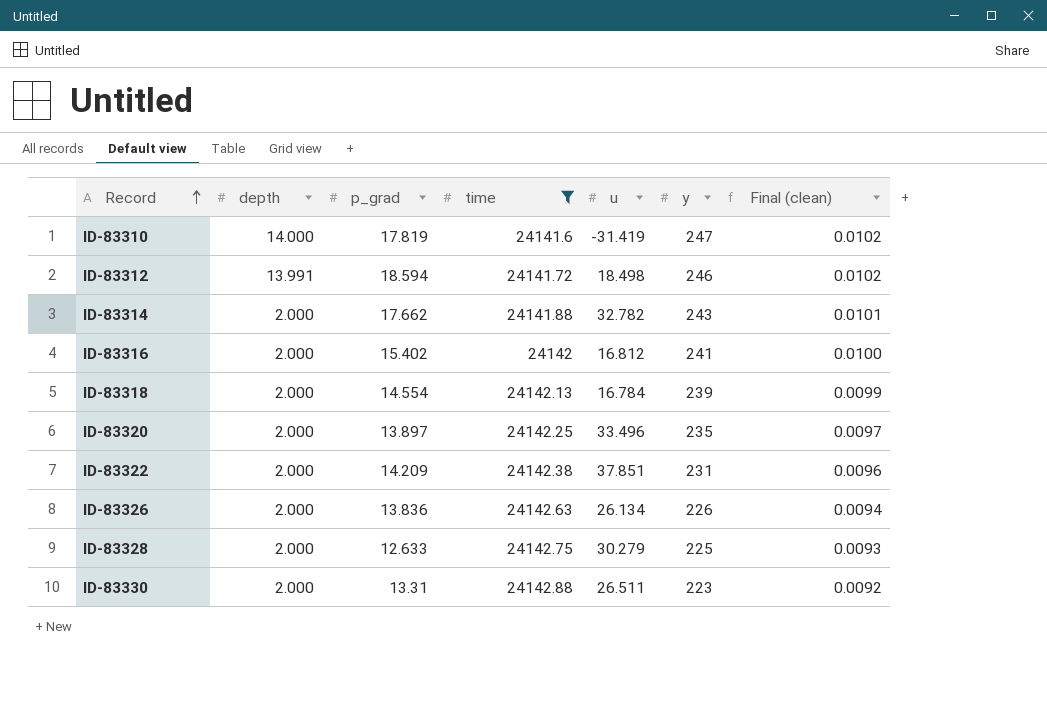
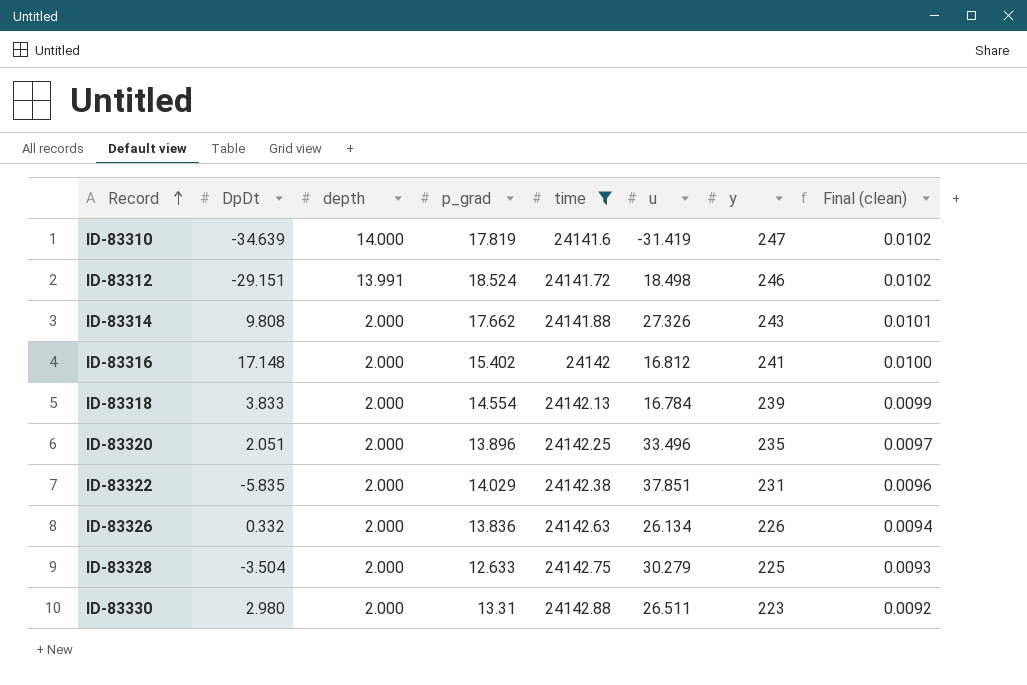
column DpDt | position: none -> 2
ID-83312 | p_grad: 18.594 -> 18.524
ID-83314 | u: 32.782 -> 27.326
ID-83320 | p_grad: 13.897 -> 13.896
ID-83322 | p_grad: 14.209 -> 14.029

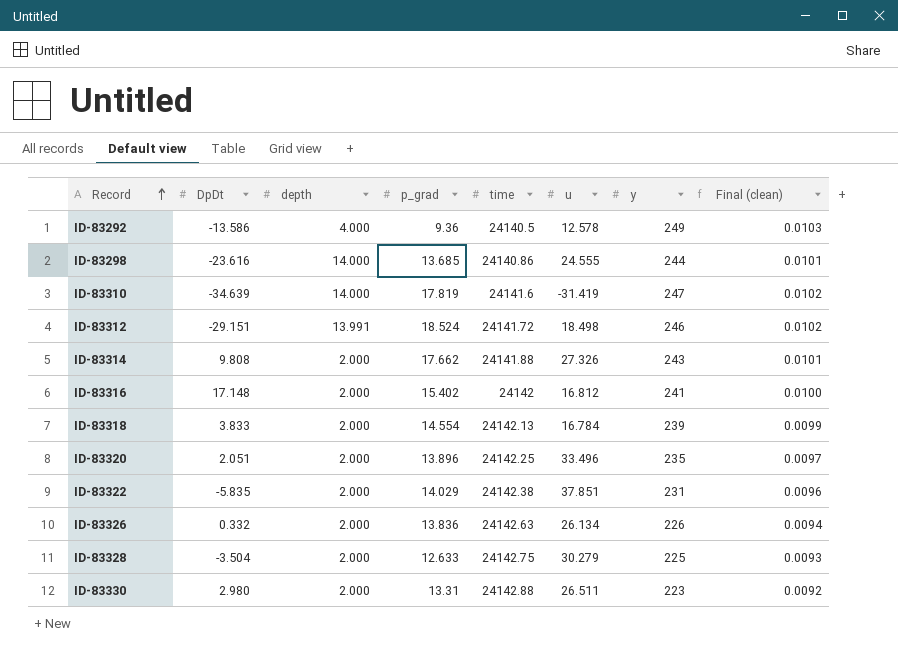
filter: time >= 24141.6 -> none

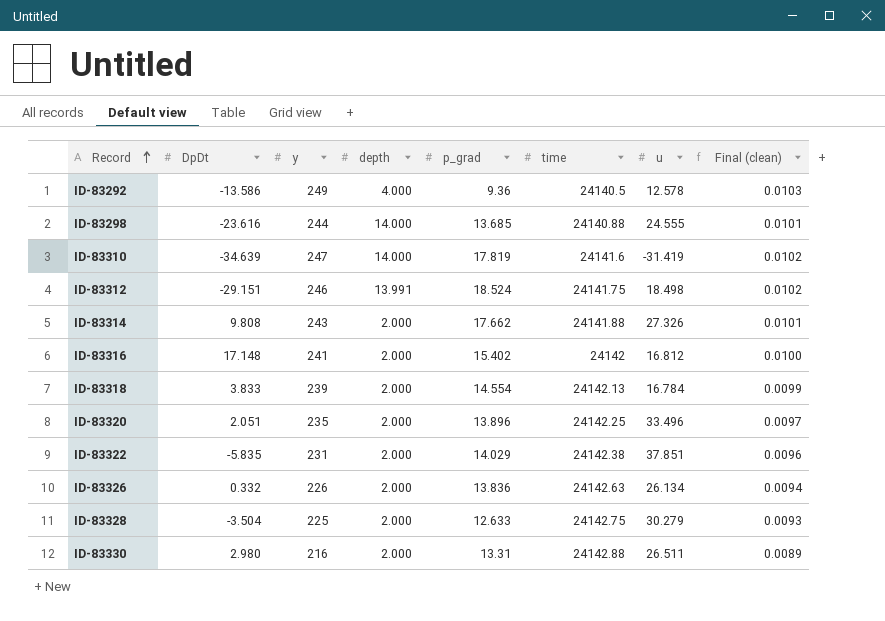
column y | position: 7 -> 3
ID-83298 | time: 24140.86 -> 24140.88
ID-83312 | time: 24141.72 -> 24141.75
ID-83330 | y: 223 -> 216
ID-83330 | Final (clean): 0.0092 -> 0.0089

